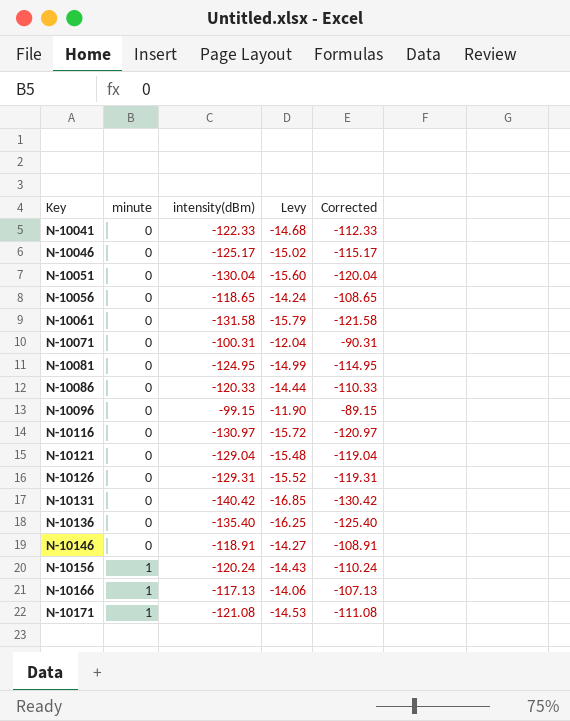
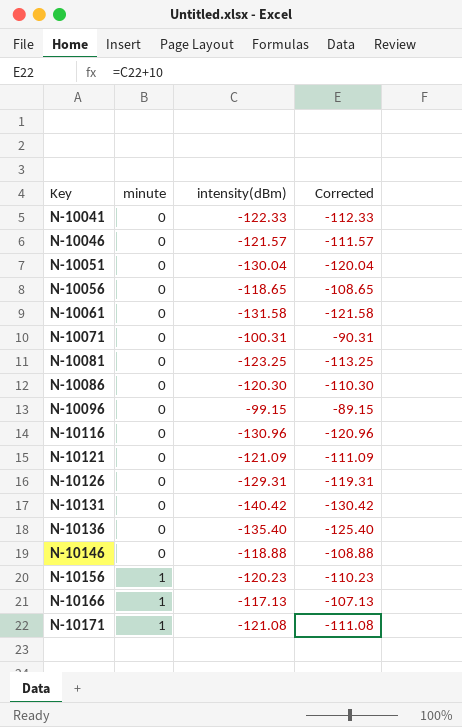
column Levy | formula: [intensity(dBm)] * 0.12 -> none
N-10046 | intensity(dBm): -125.17 -> -121.57
N-10046 | Corrected: -115.17 -> -111.57
N-10081 | intensity(dBm): -124.95 -> -123.25
N-10081 | Corrected: -114.95 -> -113.25
N-10086 | intensity(dBm): -120.33 -> -120.30
N-10086 | Corrected: -110.33 -> -110.30
N-10116 | intensity(dBm): -130.97 -> -130.96
N-10116 | Corrected: -120.97 -> -120.96
N-10121 | intensity(dBm): -129.04 -> -121.09
N-10121 | Corrected: -119.04 -> -111.09
N-10146 | intensity(dBm): -118.91 -> -118.88
N-10146 | Corrected: -108.91 -> -108.88
N-10156 | intensity(dBm): -120.24 -> -120.23
N-10156 | Corrected: -110.24 -> -110.23

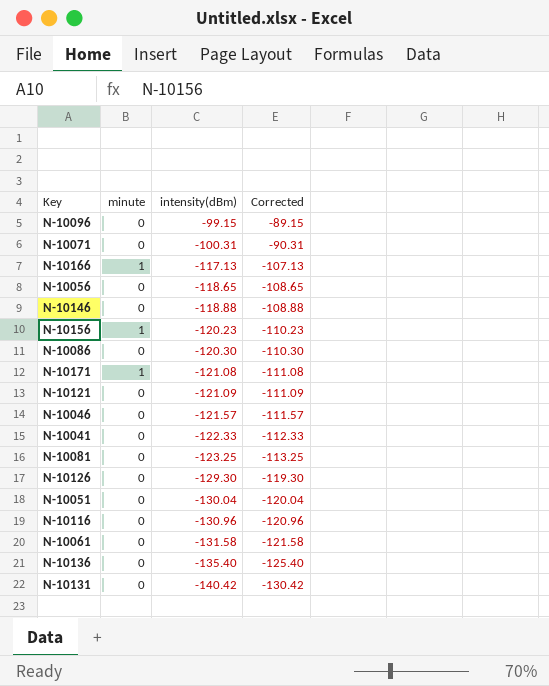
row order: Key ascending -> intensity(dBm) descending
N-10126 | intensity(dBm): -129.31 -> -129.30
N-10126 | Corrected: -119.31 -> -119.30

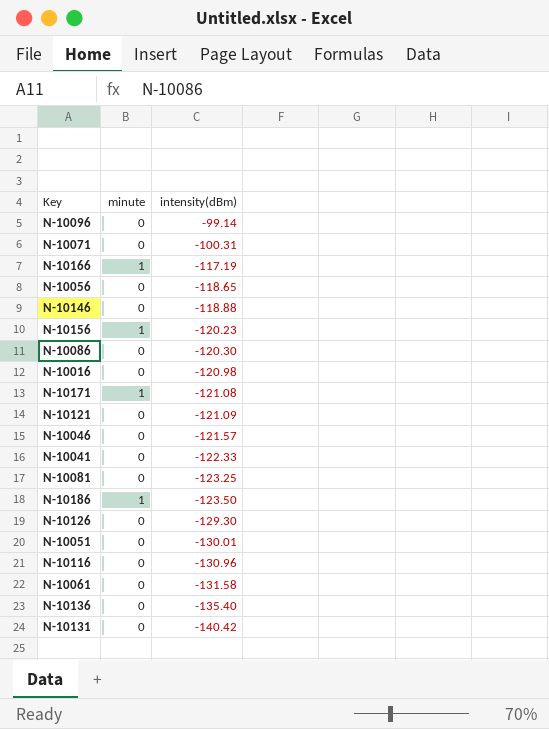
column Corrected | formula: [intensity(dBm)] + 10 -> none
N-10096 | intensity(dBm): -99.15 -> -99.14
N-10166 | intensity(dBm): -117.13 -> -117.19
row N-10016: none -> 0 | -120.98
row N-10186: none -> 1 | -123.50
N-10051 | intensity(dBm): -130.04 -> -130.01

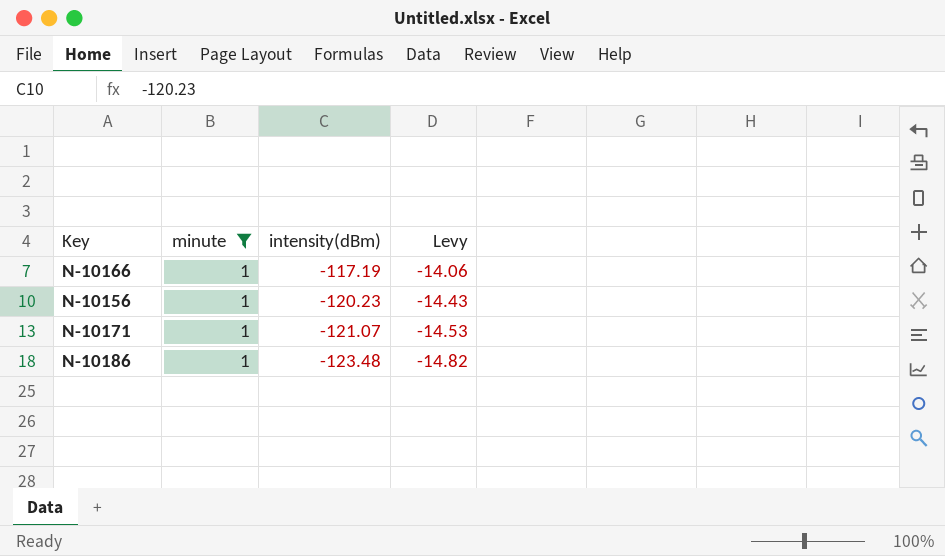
filter: none -> minute = 1
column Levy | formula: none -> [intensity(dBm)] * 0.12
N-10171 | intensity(dBm): -121.08 -> -121.07
N-10186 | intensity(dBm): -123.50 -> -123.48

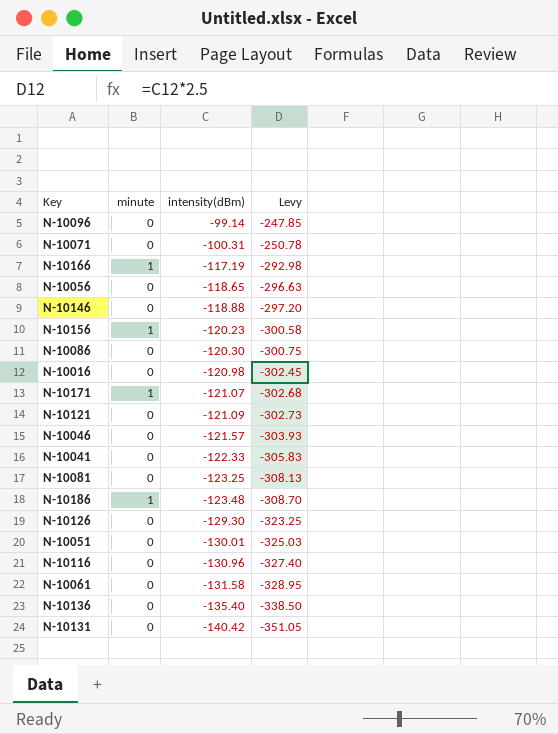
filter: minute = 1 -> none
column Levy | formula: [intensity(dBm)] * 0.12 -> [intensity(dBm)] * 2.5

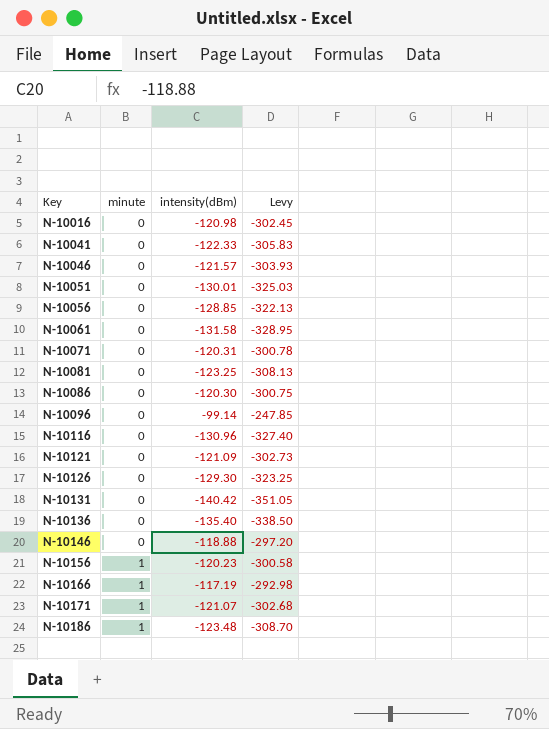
row order: intensity(dBm) descending -> Key ascending
N-10056 | intensity(dBm): -118.65 -> -128.85
N-10056 | Levy: -296.63 -> -322.13
N-10071 | intensity(dBm): -100.31 -> -120.31
N-10071 | Levy: -250.78 -> -300.78

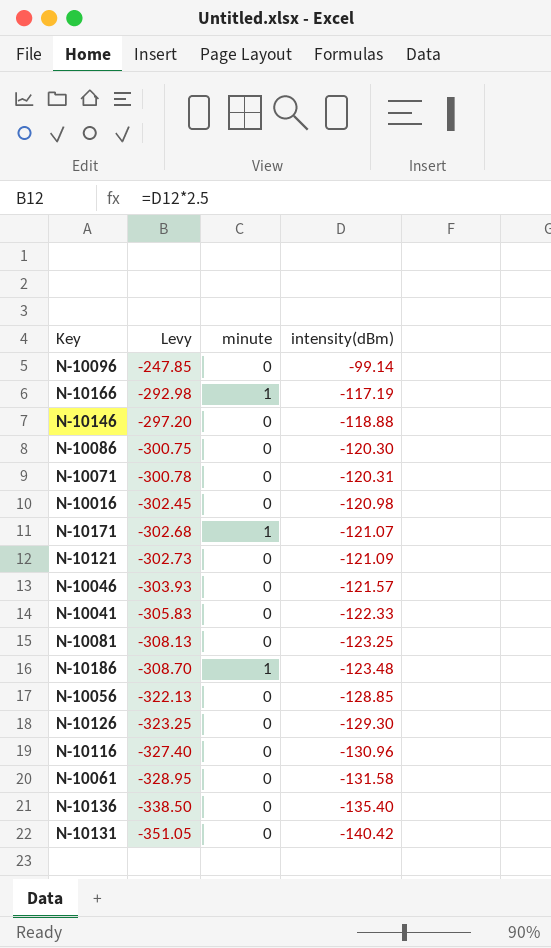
row order: Key ascending -> Levy descending
column Levy | position: 4 -> 2
row N-10051: 0 | -130.01 | -325.03 -> none
row N-10156: 1 | -120.23 | -300.58 -> none

